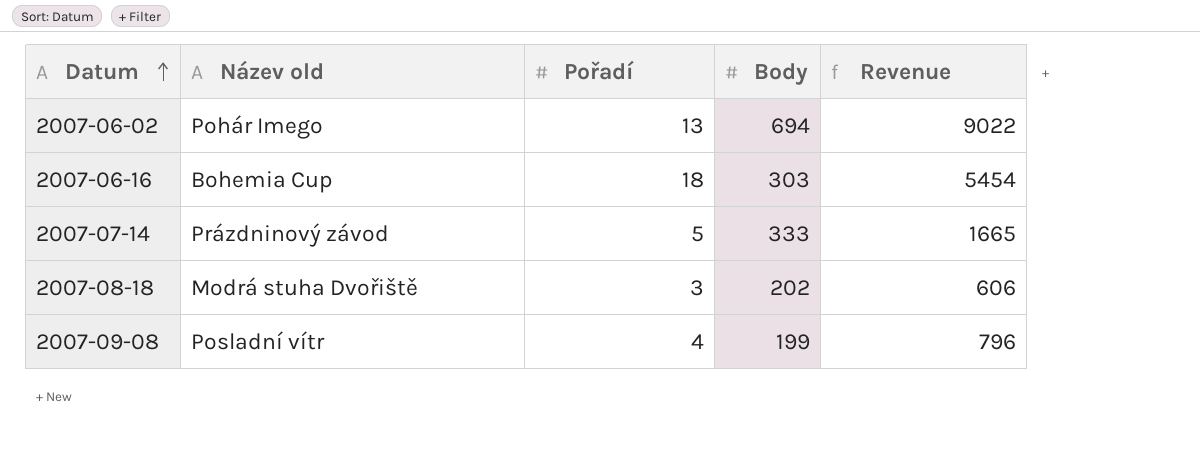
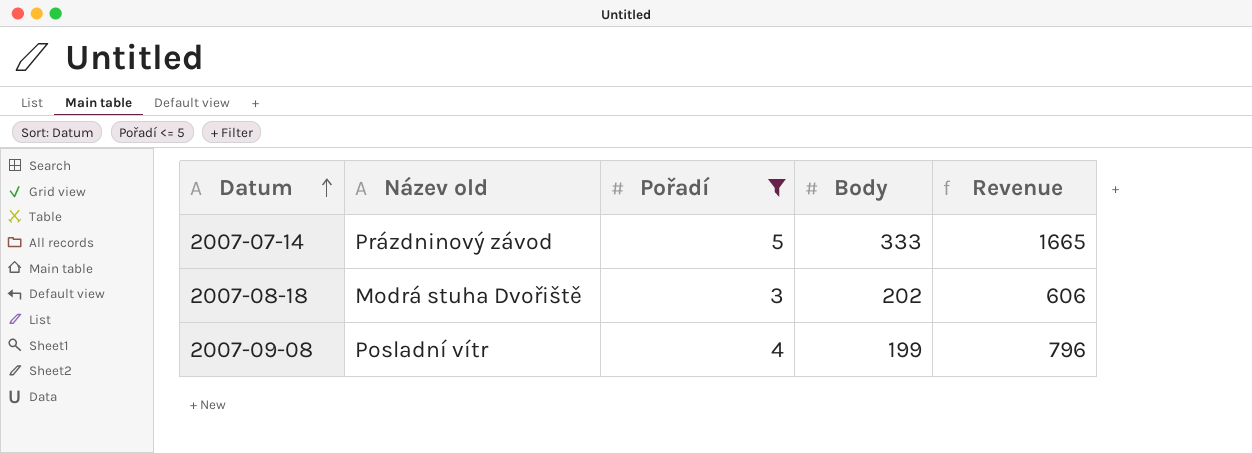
filter: none -> Pořadí <= 5

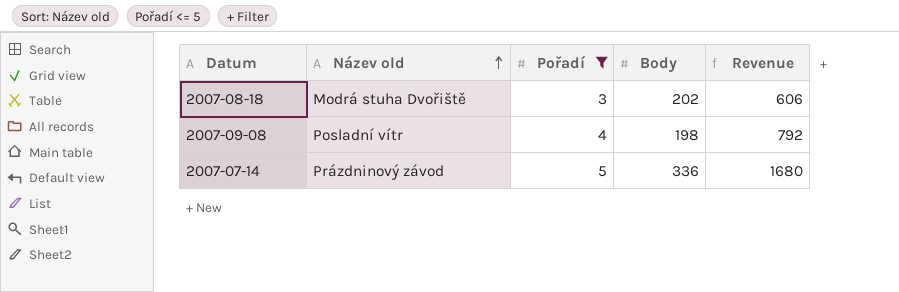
row order: Datum ascending -> Název old ascending
2007-09-08 | Body: 199 -> 198
2007-09-08 | Revenue: 796 -> 792
2007-07-14 | Body: 333 -> 336
2007-07-14 | Revenue: 1665 -> 1680

